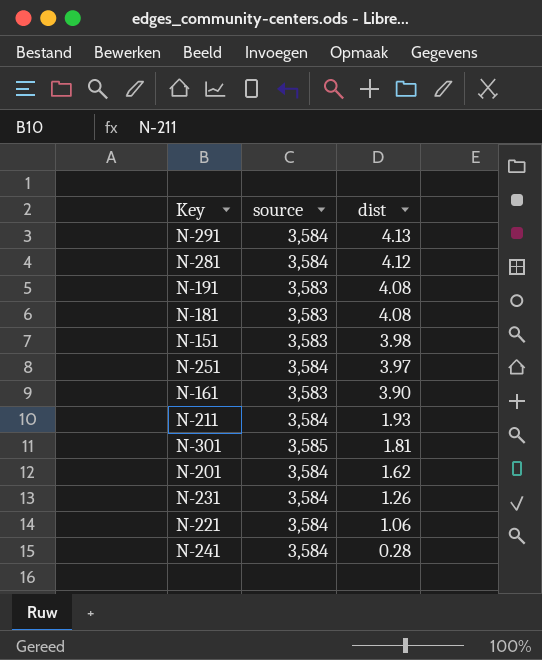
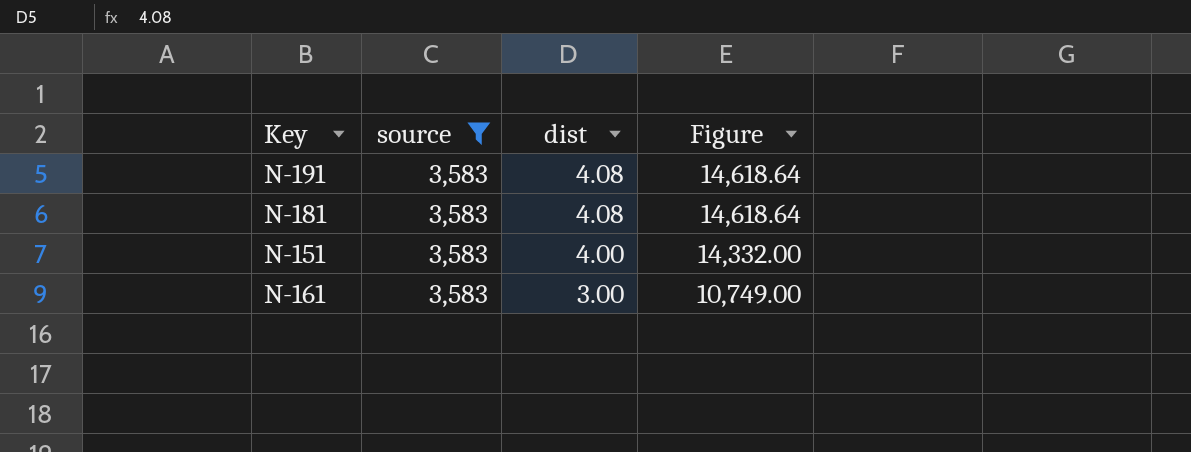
filter: none -> source = 3,583
column Figure | formula: none -> [source] * [dist]
N-151 | dist: 3.98 -> 4.00
N-161 | dist: 3.90 -> 3.00

